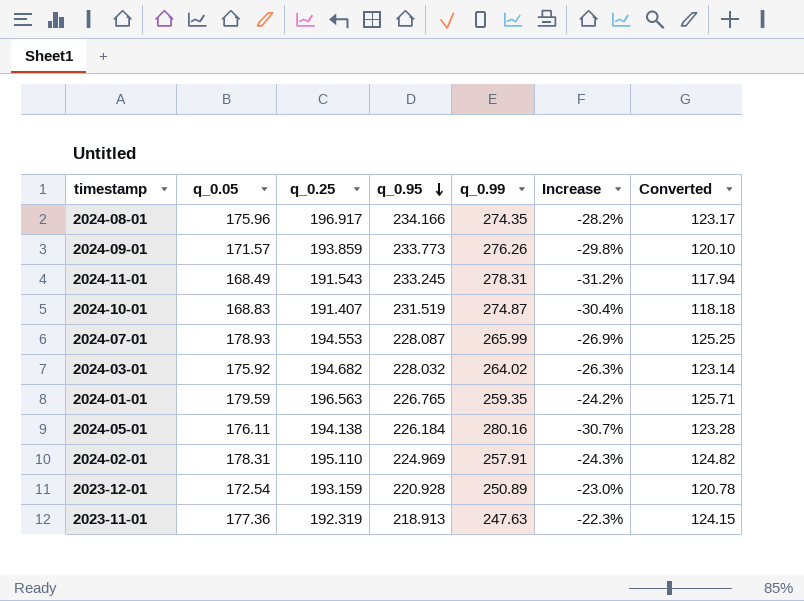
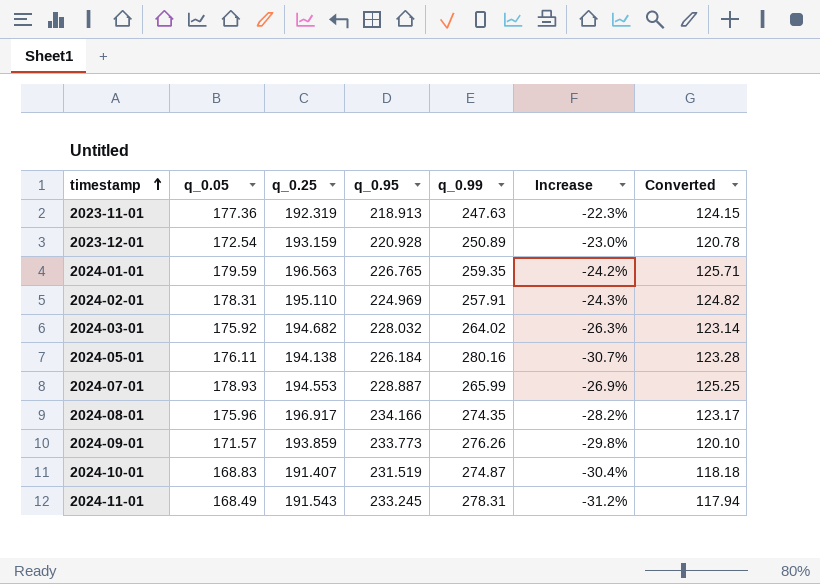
row order: q_0.95 descending -> timestamp ascending
2024-07-01 | q_0.95: 228.087 -> 228.887

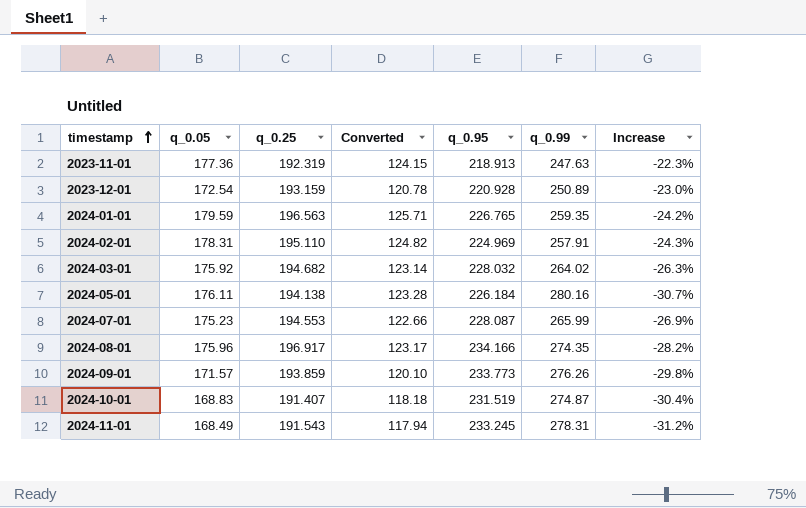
column Converted | position: 7 -> 4
2024-07-01 | q_0.05: 178.93 -> 175.23
2024-07-01 | Converted: 125.25 -> 122.66
2024-07-01 | q_0.95: 228.887 -> 228.087

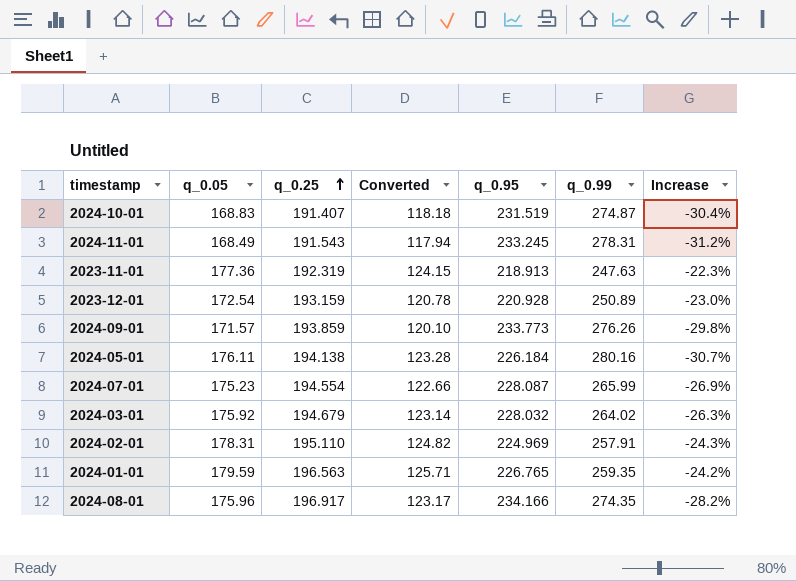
row order: timestamp ascending -> q_0.25 ascending
2024-07-01 | q_0.25: 194.553 -> 194.554
2024-03-01 | q_0.25: 194.682 -> 194.679

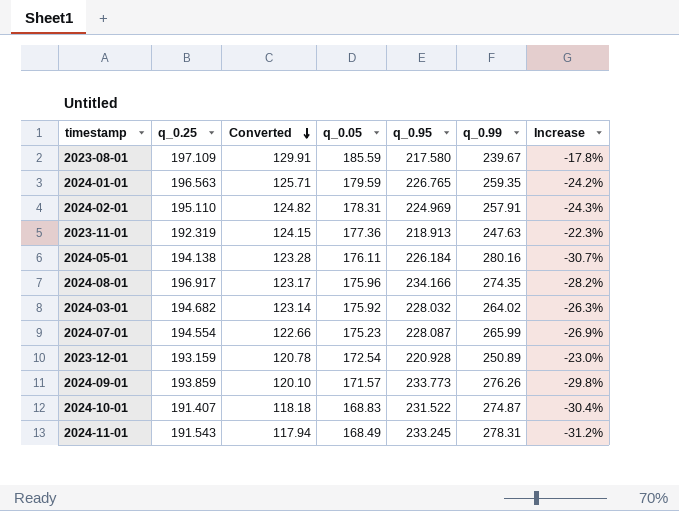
row order: q_0.25 ascending -> Converted descending
column q_0.05 | position: 2 -> 4
row 2023-08-01: none -> 197.109 | 129.91 | 185.59 | 217.580 | 239.67 | -17.8%
2024-03-01 | q_0.25: 194.679 -> 194.682
2024-10-01 | q_0.95: 231.519 -> 231.522

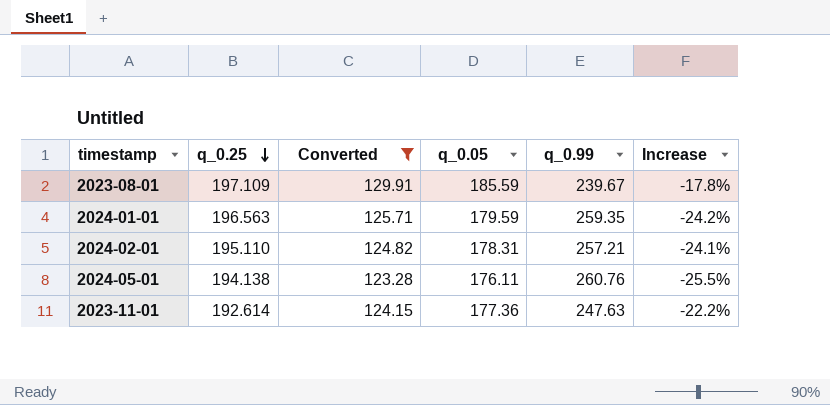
filter: none -> Converted >= 123.28
row order: Converted descending -> q_0.25 descending
column q_0.95 | position: 5 -> none
2024-02-01 | q_0.99: 257.91 -> 257.21
2024-02-01 | Increase: -24.3% -> -24.1%
2024-05-01 | q_0.99: 280.16 -> 260.76
2024-05-01 | Increase: -30.7% -> -25.5%
2023-11-01 | q_0.25: 192.319 -> 192.614
2023-11-01 | Increase: -22.3% -> -22.2%

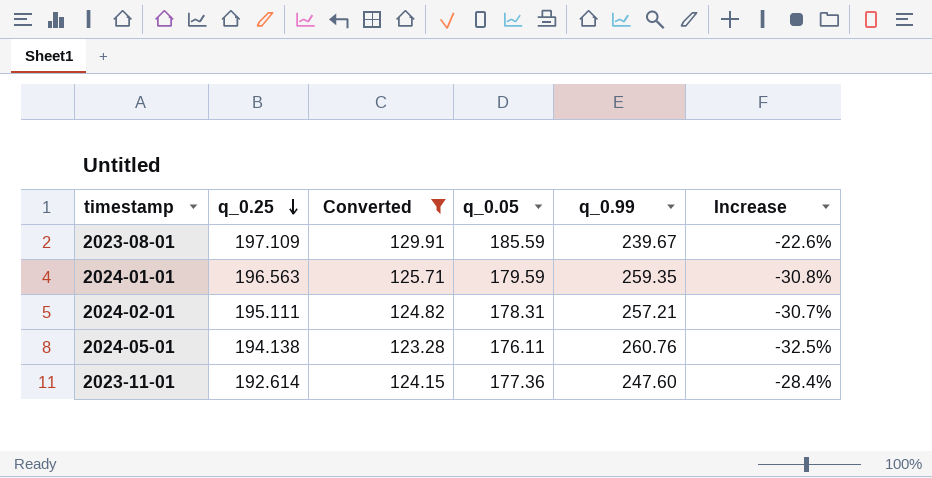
column Increase | formula: ([q_0.25] - [q_0.99]) / [q_0.99] -> ([q_0.05] - [q_0.99]) / [q_0.99]
2024-02-01 | q_0.25: 195.110 -> 195.111
2023-11-01 | q_0.99: 247.63 -> 247.60

